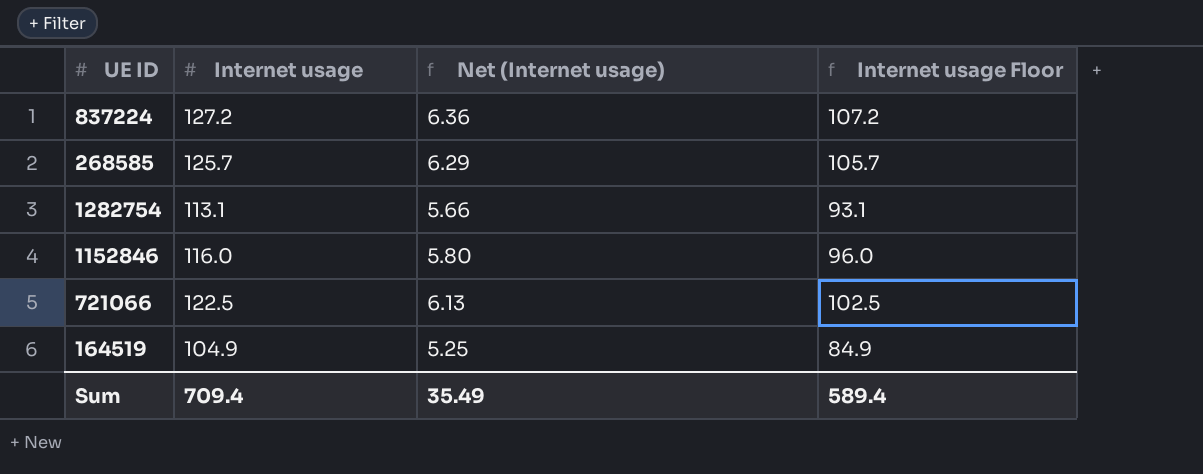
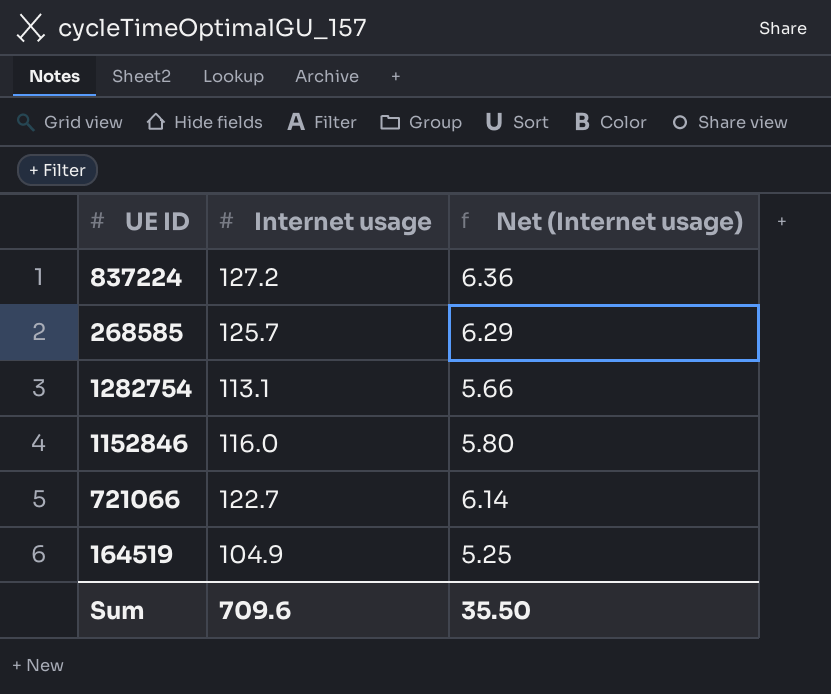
column Internet usage Floor | formula: [Internet usage] - 20 -> none
721066 | Internet usage: 122.5 -> 122.7
721066 | Net (Internet usage): 6.13 -> 6.14
Sum | Internet usage: 709.4 -> 709.6
Sum | Net (Internet usage): 35.49 -> 35.50

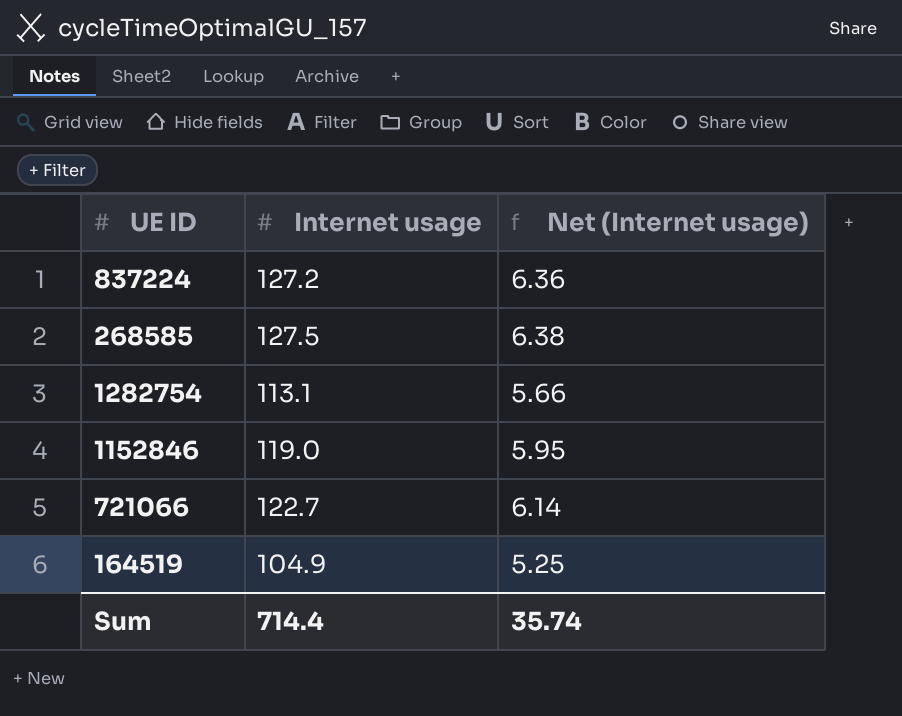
268585 | Internet usage: 125.7 -> 127.5
268585 | Net (Internet usage): 6.29 -> 6.38
1152846 | Internet usage: 116.0 -> 119.0
1152846 | Net (Internet usage): 5.80 -> 5.95
Sum | Internet usage: 709.6 -> 714.4
Sum | Net (Internet usage): 35.50 -> 35.74

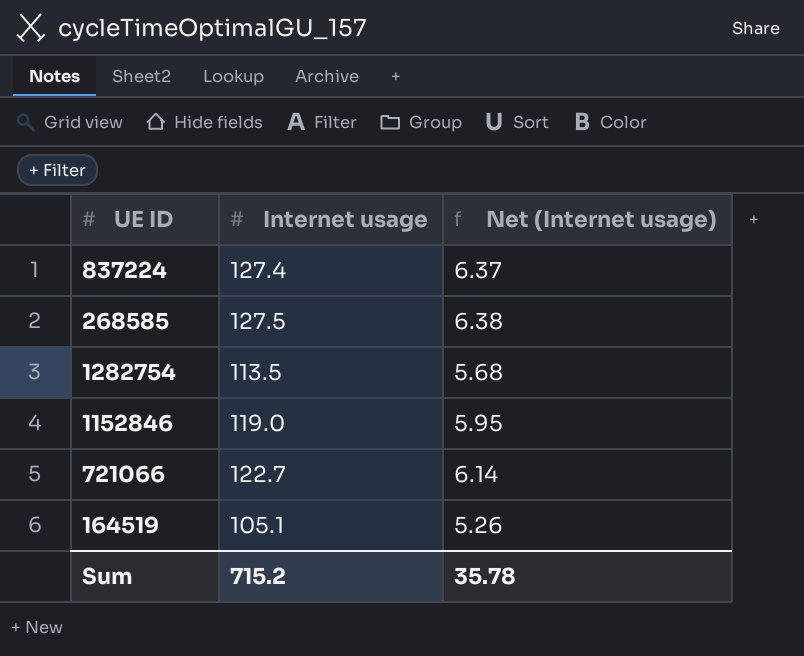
837224 | Internet usage: 127.2 -> 127.4
837224 | Net (Internet usage): 6.36 -> 6.37
1282754 | Internet usage: 113.1 -> 113.5
1282754 | Net (Internet usage): 5.66 -> 5.68
164519 | Internet usage: 104.9 -> 105.1
164519 | Net (Internet usage): 5.25 -> 5.26
Sum | Internet usage: 714.4 -> 715.2
Sum | Net (Internet usage): 35.74 -> 35.78

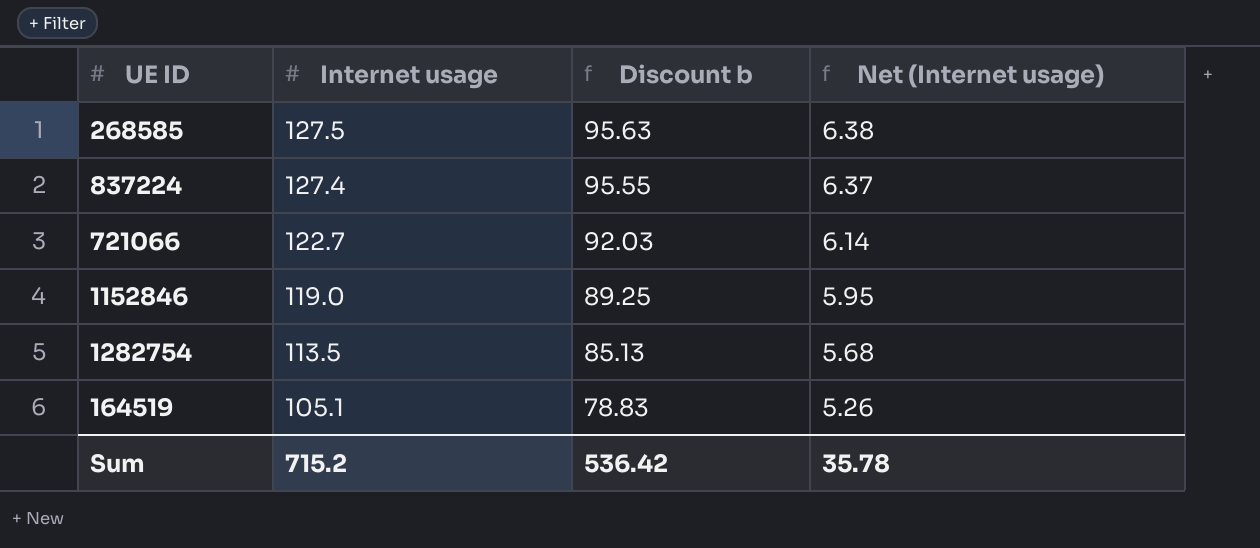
row order: none -> Internet usage descending
column Discount b | formula: none -> [Internet usage] * 0.75

